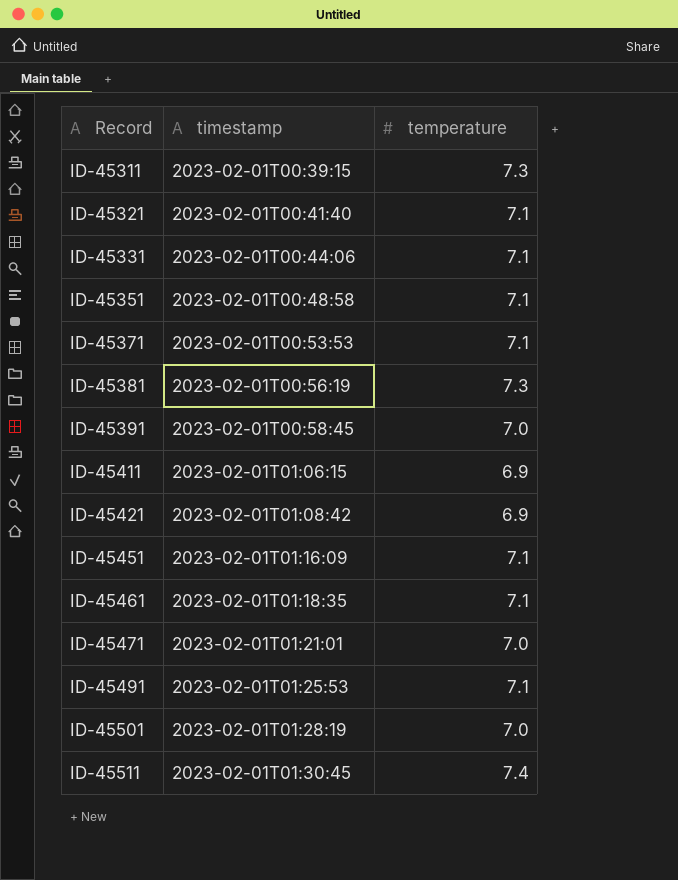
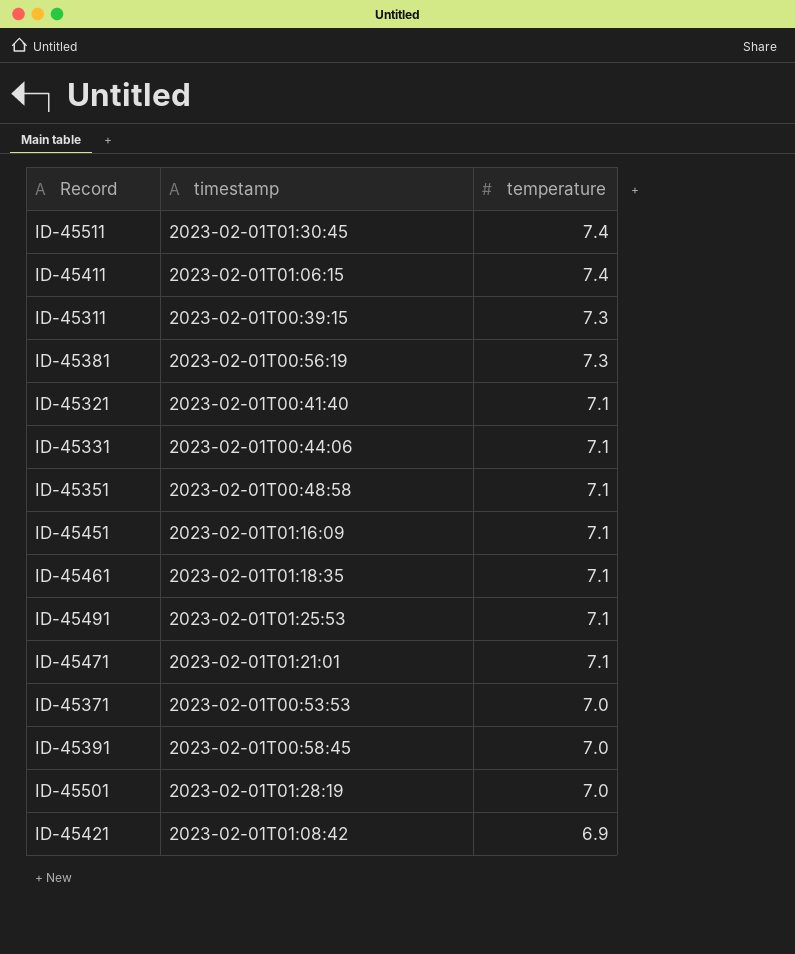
row order: Record ascending -> temperature descending
ID-45411 | temperature: 6.9 -> 7.4
ID-45471 | temperature: 7.0 -> 7.1
ID-45371 | temperature: 7.1 -> 7.0

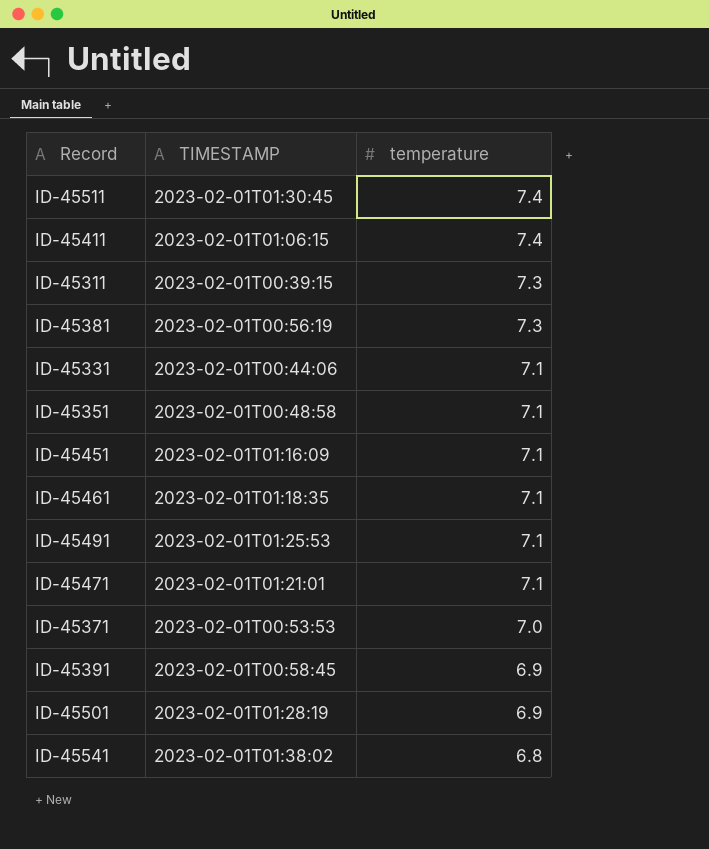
column name: timestamp -> TIMESTAMP
row ID-45321: 2023-02-01T00:41:40 | 7.1 -> none
row ID-45421: 2023-02-01T01:08:42 | 6.9 -> none
ID-45391 | temperature: 7.0 -> 6.9
ID-45501 | temperature: 7.0 -> 6.9
row ID-45541: none -> 2023-02-01T01:38:02 | 6.8

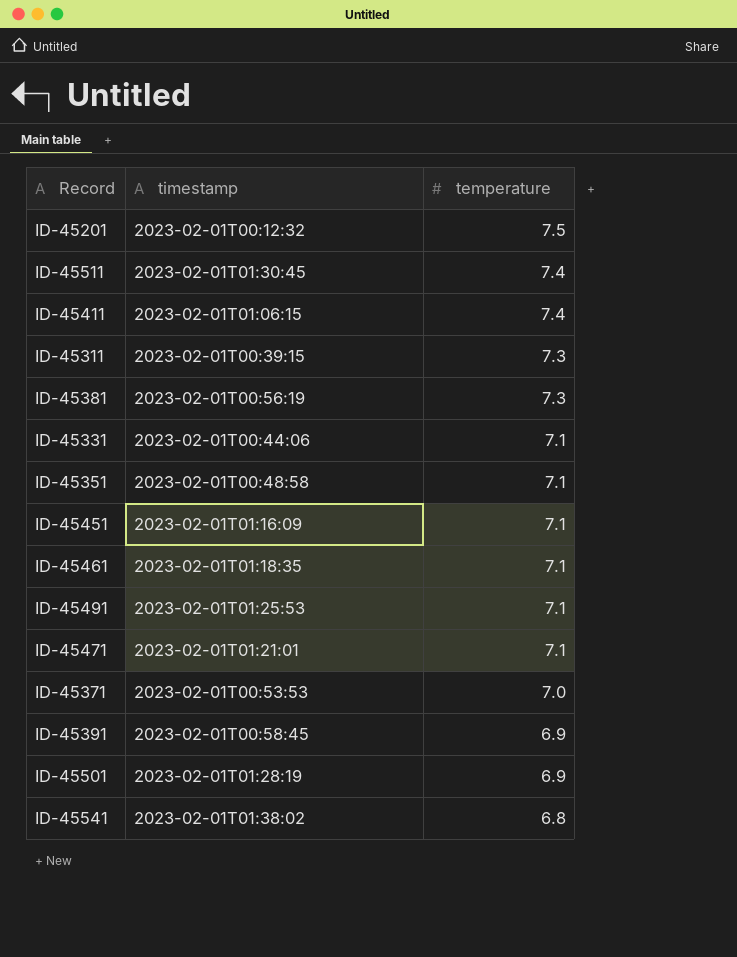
column name: TIMESTAMP -> timestamp
row ID-45201: none -> 2023-02-01T00:12:32 | 7.5

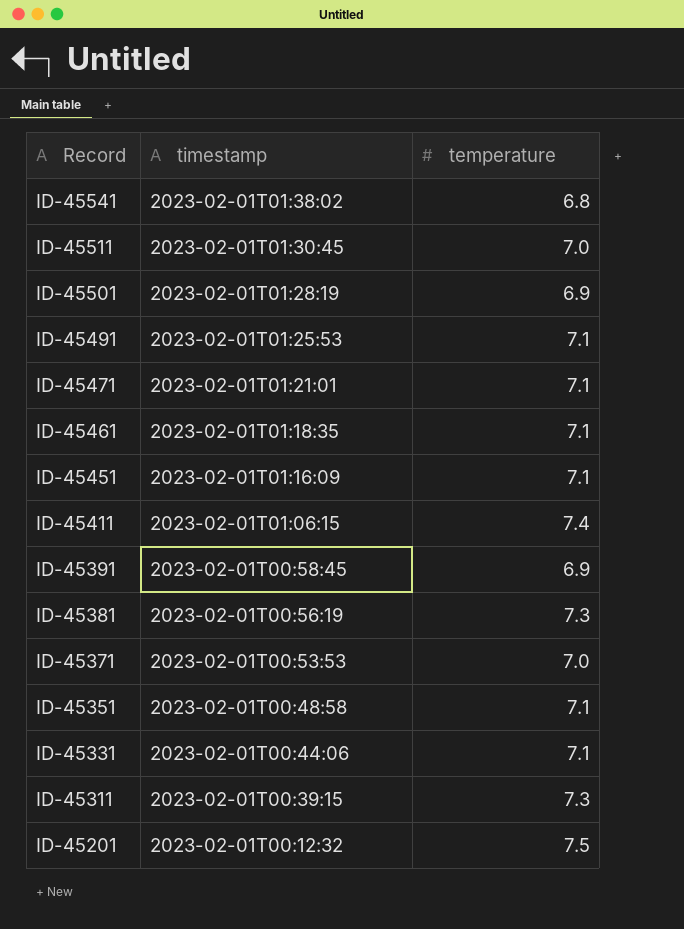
row order: temperature descending -> Record descending
ID-45511 | temperature: 7.4 -> 7.0

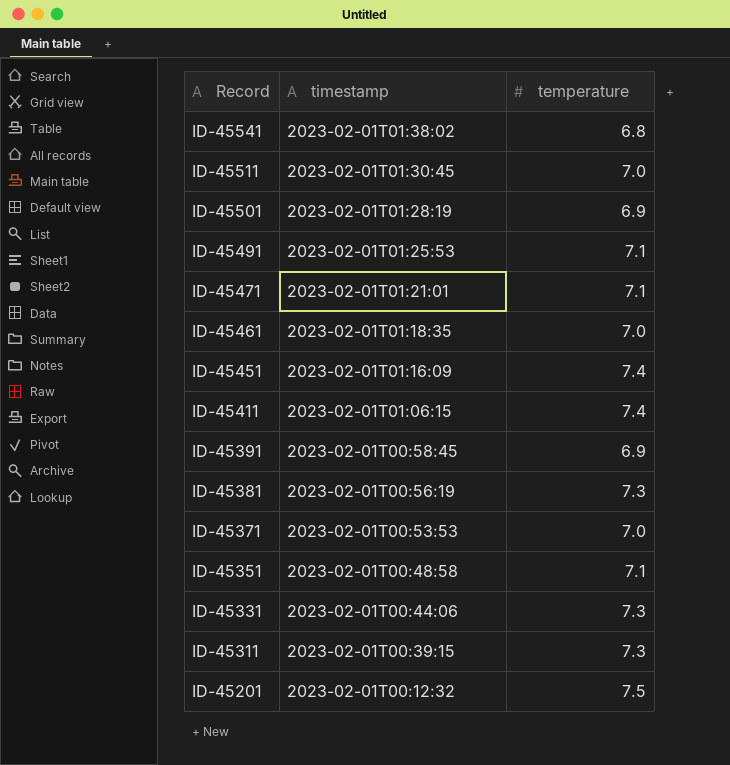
ID-45461 | temperature: 7.1 -> 7.0
ID-45451 | temperature: 7.1 -> 7.4
ID-45331 | temperature: 7.1 -> 7.3

